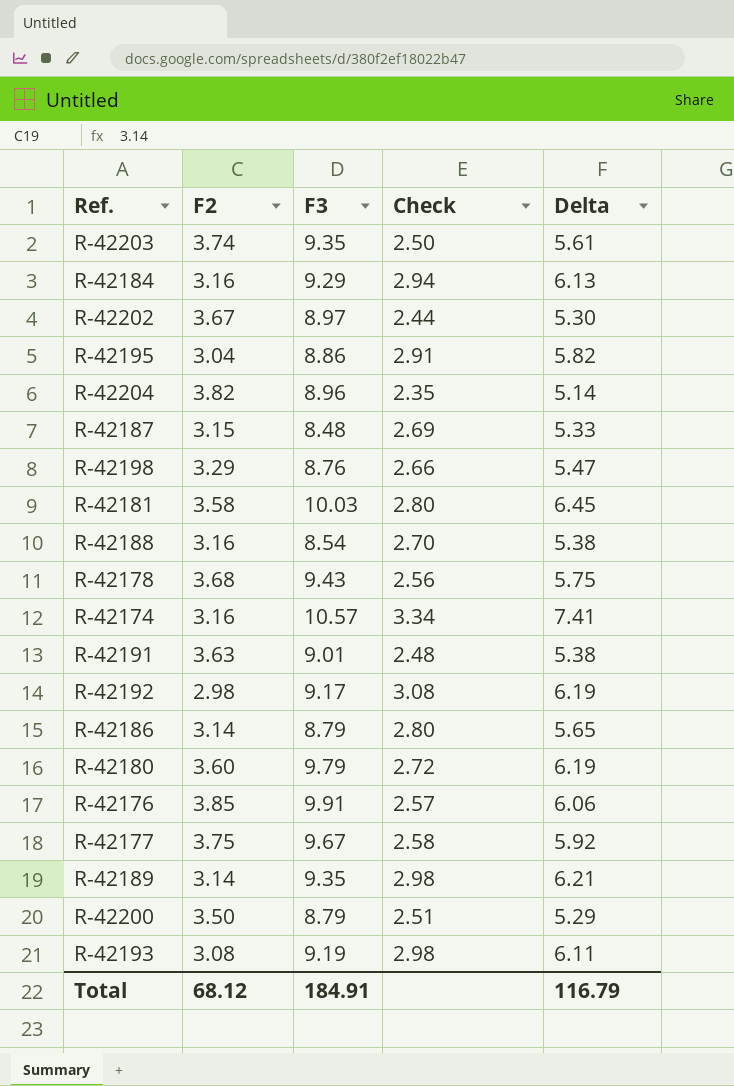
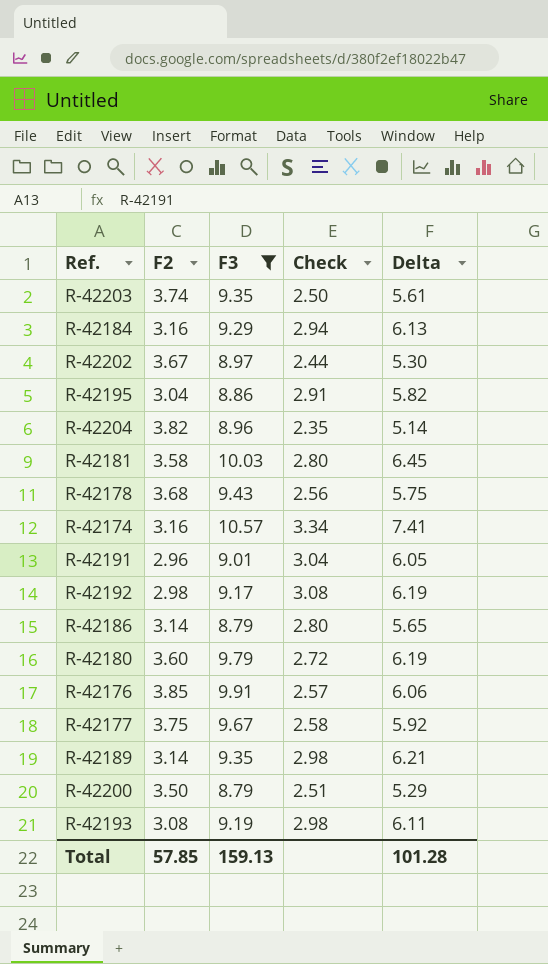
filter: none -> F3 >= 8.79
R-42191 | F2: 3.63 -> 2.96
R-42191 | Check: 2.48 -> 3.04
R-42191 | Delta: 5.38 -> 6.05
Total | F2: 68.12 -> 57.85
Total | F3: 184.91 -> 159.13
Total | Delta: 116.79 -> 101.28

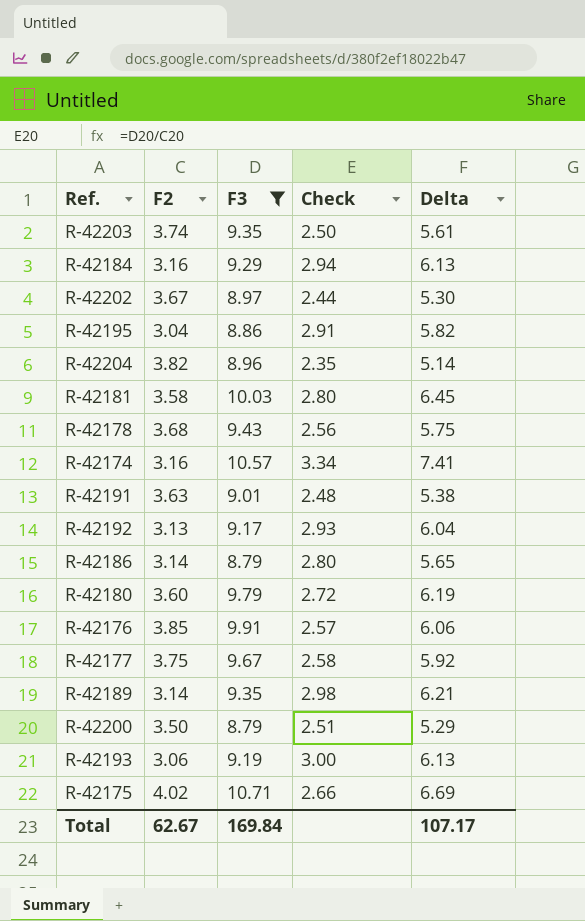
R-42191 | F2: 2.96 -> 3.63
R-42191 | Check: 3.04 -> 2.48
R-42191 | Delta: 6.05 -> 5.38
R-42192 | F2: 2.98 -> 3.13
R-42192 | Check: 3.08 -> 2.93
R-42192 | Delta: 6.19 -> 6.04
R-42193 | F2: 3.08 -> 3.06
R-42193 | Check: 2.98 -> 3.00
R-42193 | Delta: 6.11 -> 6.13
row R-42175: none -> 4.02 | 10.71 | 2.66 | 6.69
Total | F2: 57.85 -> 62.67
Total | F3: 159.13 -> 169.84
Total | Delta: 101.28 -> 107.17

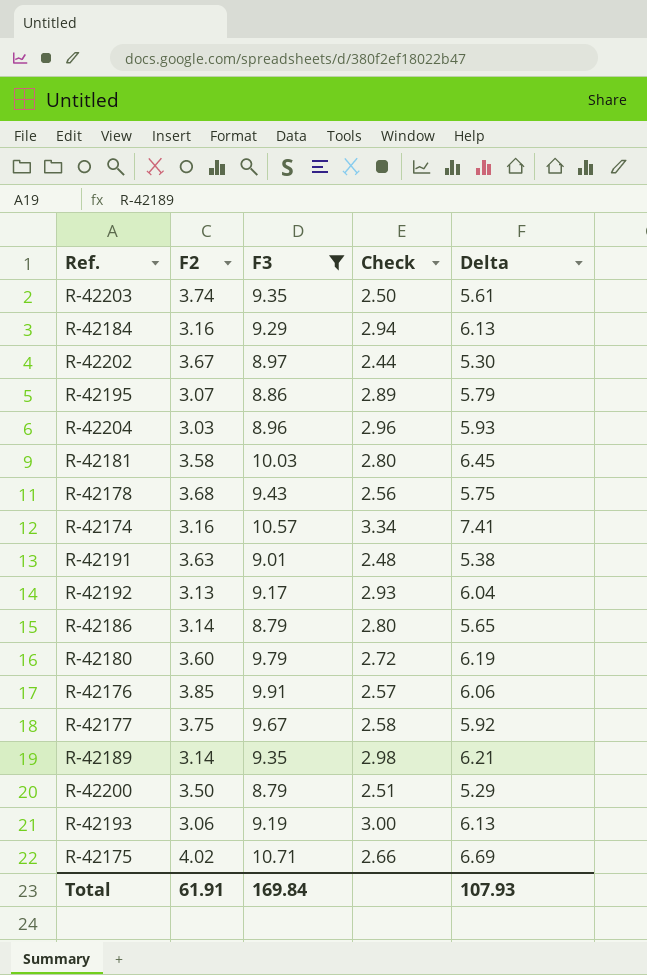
R-42195 | F2: 3.04 -> 3.07
R-42195 | Check: 2.91 -> 2.89
R-42195 | Delta: 5.82 -> 5.79
R-42204 | F2: 3.82 -> 3.03
R-42204 | Check: 2.35 -> 2.96
R-42204 | Delta: 5.14 -> 5.93
Total | F2: 62.67 -> 61.91
Total | Delta: 107.17 -> 107.93

